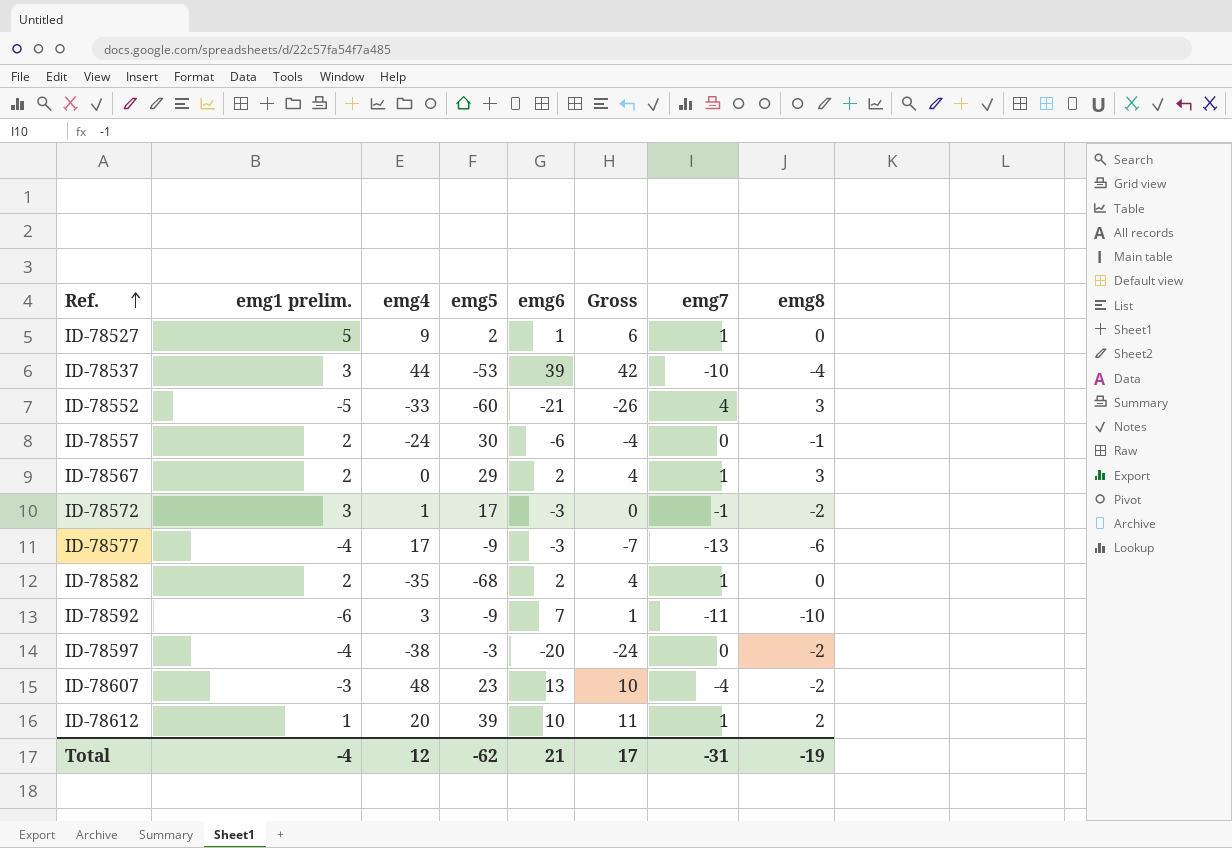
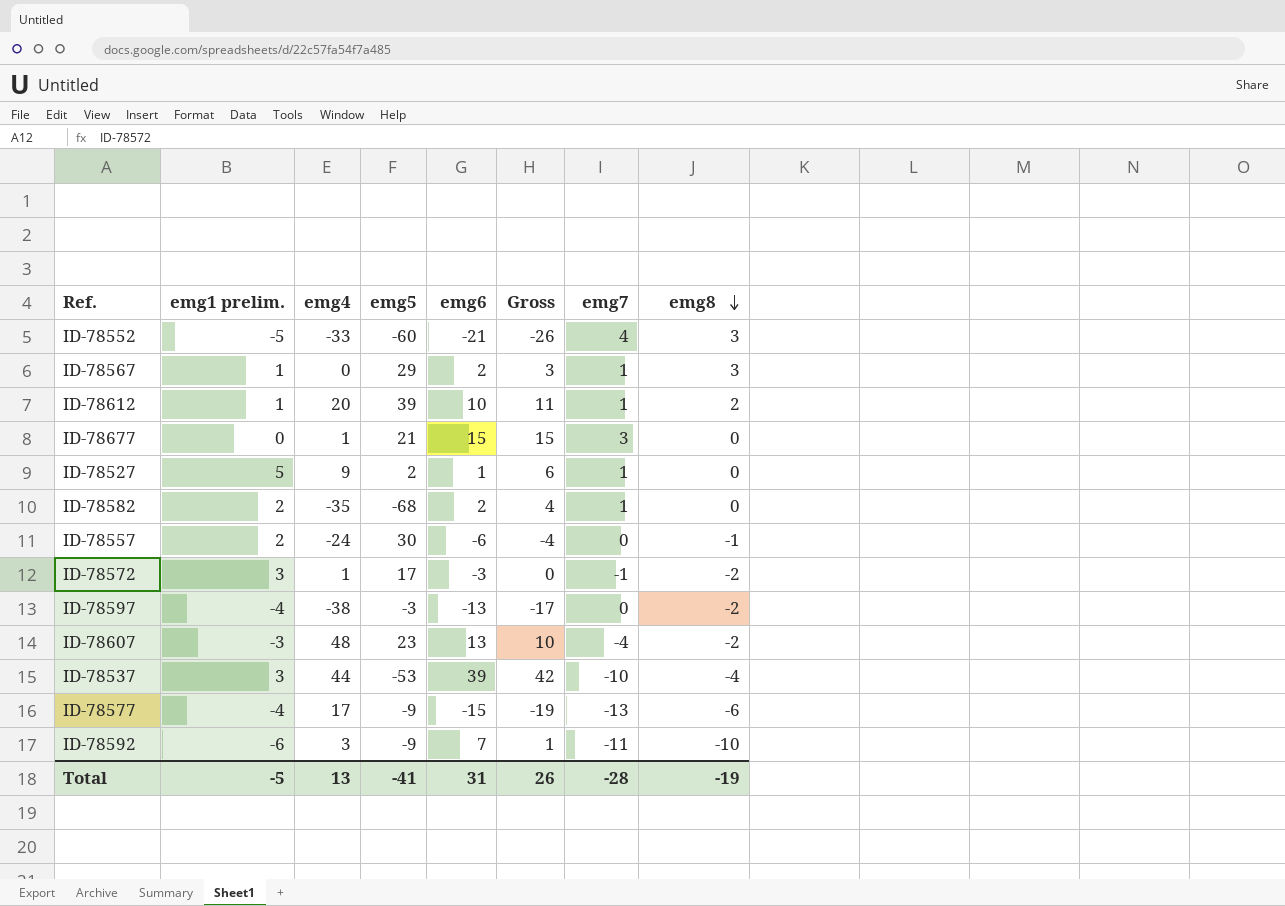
row order: Ref. ascending -> emg8 descending
ID-78567 | emg1 prelim.: 2 -> 1
ID-78567 | Gross: 4 -> 3
row ID-78677: none -> 0 | 1 | 21 | 15 | 15 | 3 | 0
ID-78597 | emg6: -20 -> -13
ID-78597 | Gross: -24 -> -17
ID-78577 | emg6: -3 -> -15
ID-78577 | Gross: -7 -> -19
Total | emg1 prelim.: -4 -> -5
Total | emg4: 12 -> 13
Total | emg5: -62 -> -41
Total | emg6: 21 -> 31
Total | Gross: 17 -> 26
Total | emg7: -31 -> -28

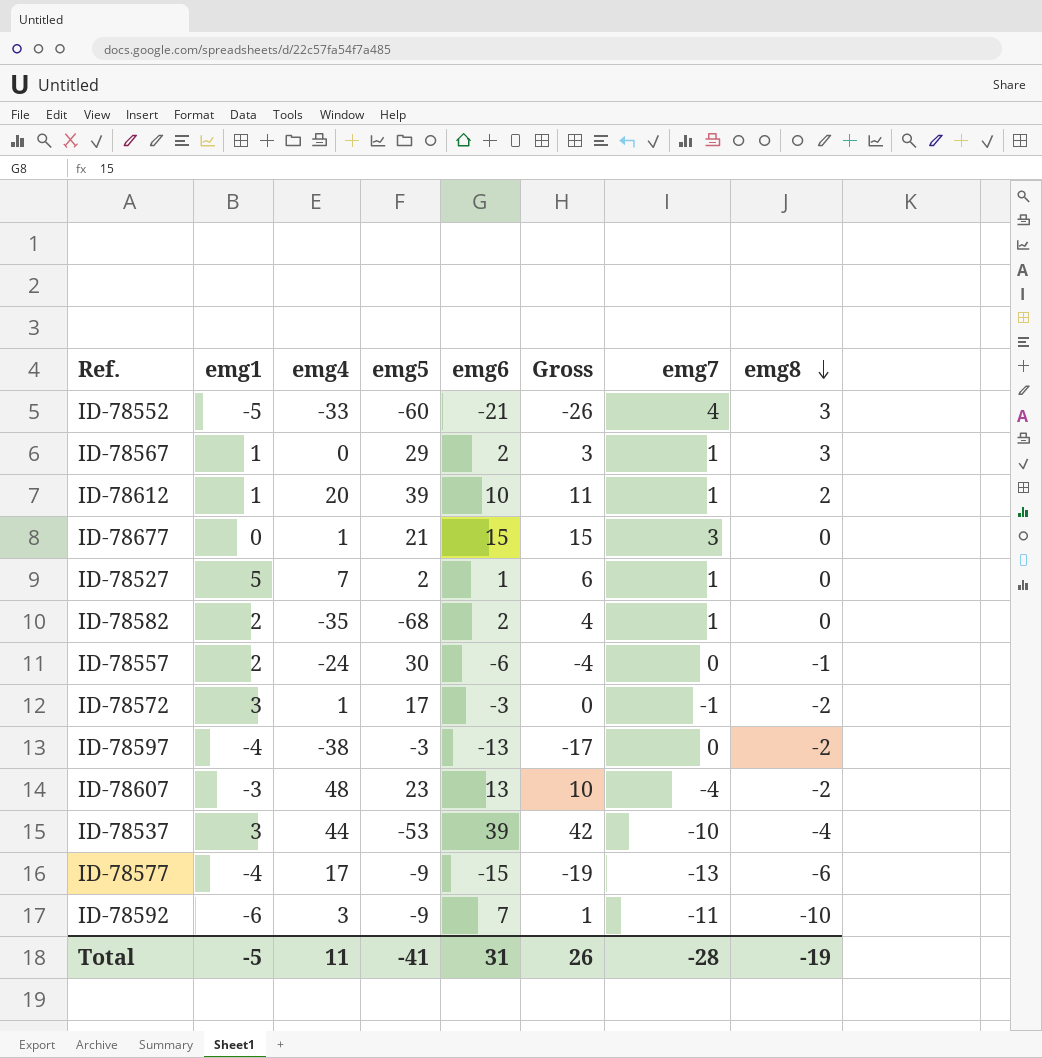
column name: emg1 prelim. -> emg1
ID-78527 | emg4: 9 -> 7
Total | emg4: 13 -> 11

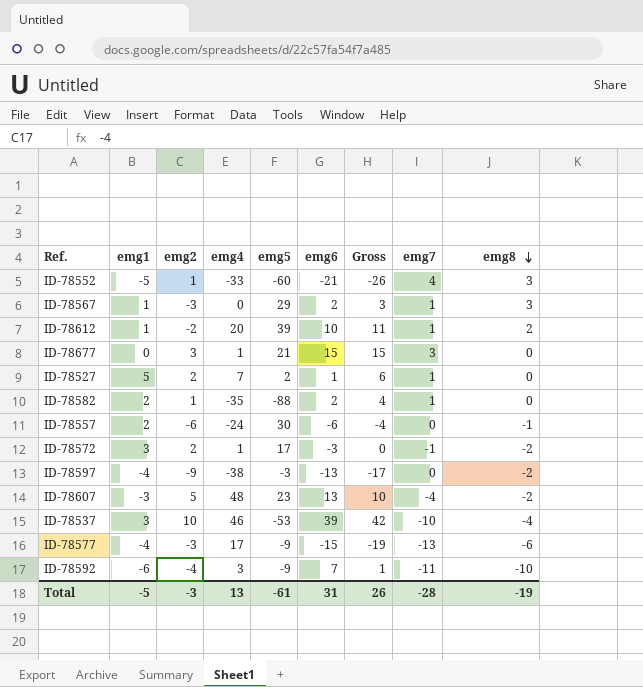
column emg2 | position: none -> 3
ID-78582 | emg5: -68 -> -88
ID-78537 | emg4: 44 -> 46
Total | emg4: 11 -> 13
Total | emg5: -41 -> -61

